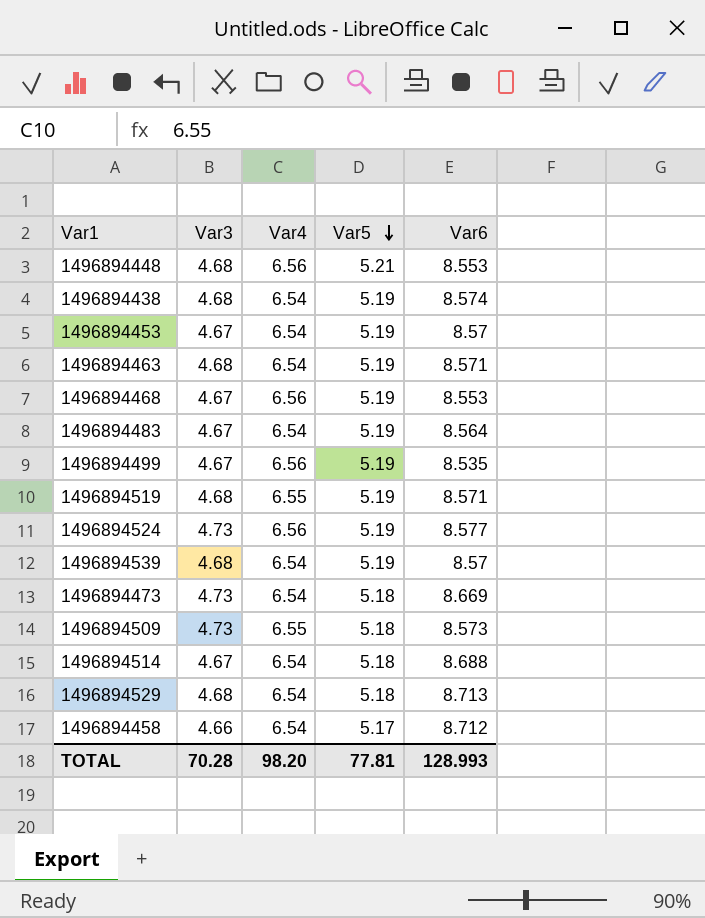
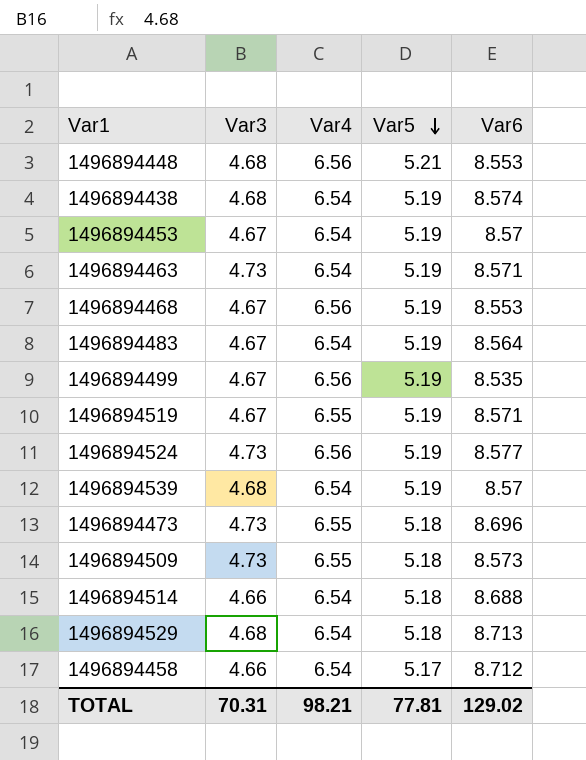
1496894463 | Var3: 4.68 -> 4.73
1496894519 | Var3: 4.68 -> 4.67
1496894473 | Var4: 6.54 -> 6.55
1496894473 | Var6: 8.669 -> 8.696
1496894514 | Var3: 4.67 -> 4.66
TOTAL | Var3: 70.28 -> 70.31
TOTAL | Var4: 98.20 -> 98.21
TOTAL | Var6: 128.993 -> 129.02

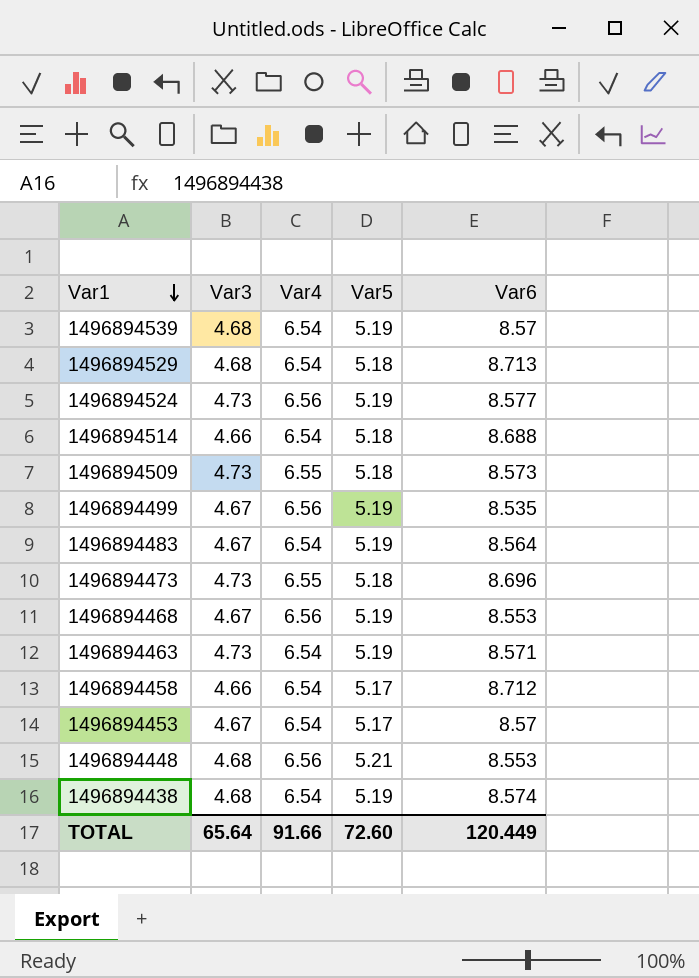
row order: Var5 descending -> Var1 descending
row 1496894519: 4.67 | 6.55 | 5.19 | 8.571 -> none
1496894453 | Var5: 5.19 -> 5.17
TOTAL | Var3: 70.31 -> 65.64
TOTAL | Var4: 98.21 -> 91.66
TOTAL | Var5: 77.81 -> 72.60
TOTAL | Var6: 129.02 -> 120.449

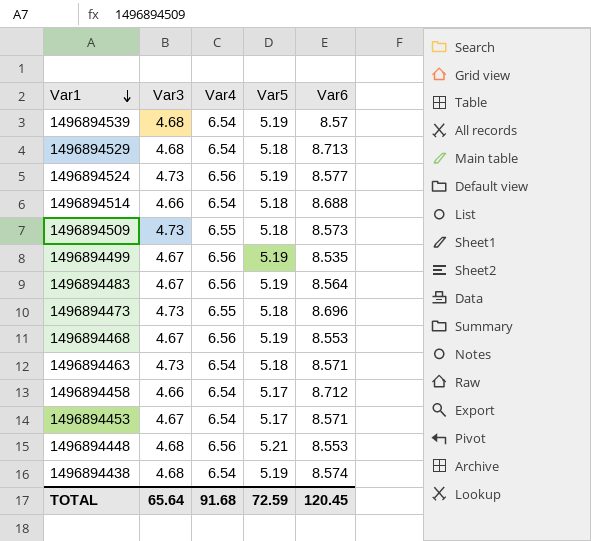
1496894483 | Var4: 6.54 -> 6.56
1496894463 | Var5: 5.19 -> 5.18
1496894453 | Var6: 8.57 -> 8.571
TOTAL | Var4: 91.66 -> 91.68
TOTAL | Var5: 72.60 -> 72.59
TOTAL | Var6: 120.449 -> 120.45

